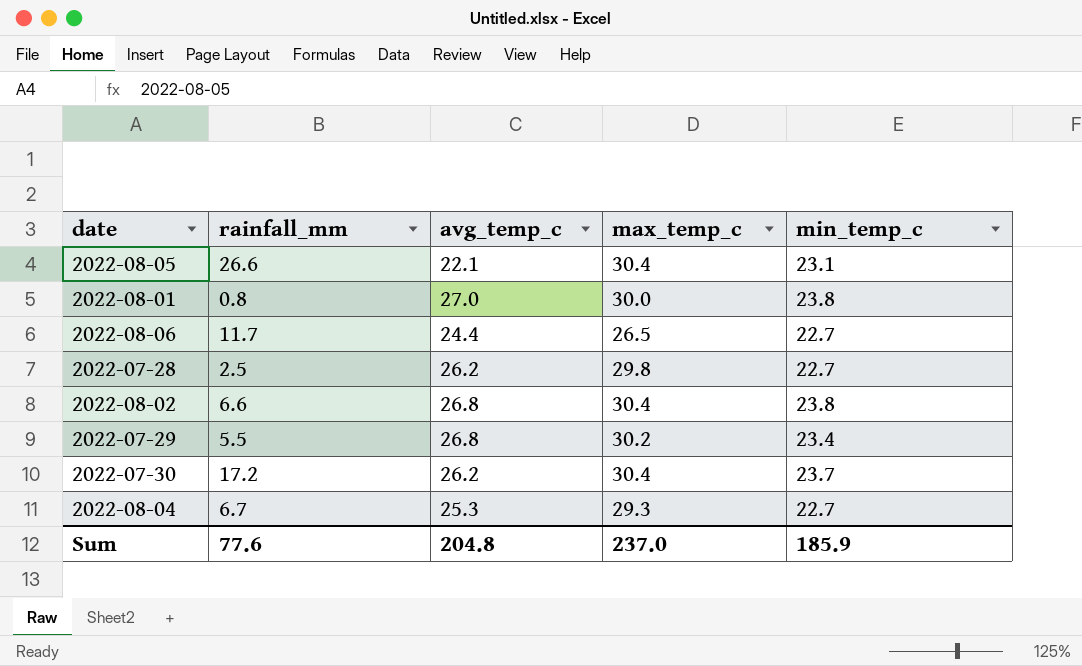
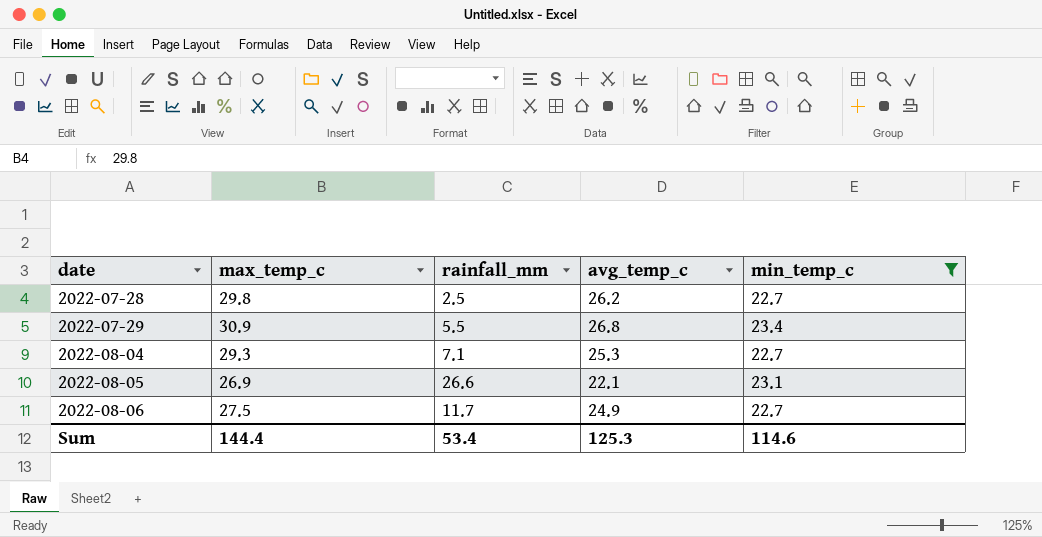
filter: none -> min_temp_c <= 23.4
row order: none -> date ascending
column max_temp_c | position: 4 -> 2
2022-07-29 | max_temp_c: 30.2 -> 30.9
2022-08-04 | rainfall_mm: 6.7 -> 7.1
2022-08-05 | max_temp_c: 30.4 -> 26.9
2022-08-06 | max_temp_c: 26.5 -> 27.5
2022-08-06 | avg_temp_c: 24.4 -> 24.9
Sum | max_temp_c: 237.0 -> 144.4
Sum | rainfall_mm: 77.6 -> 53.4
Sum | avg_temp_c: 204.8 -> 125.3
Sum | min_temp_c: 185.9 -> 114.6

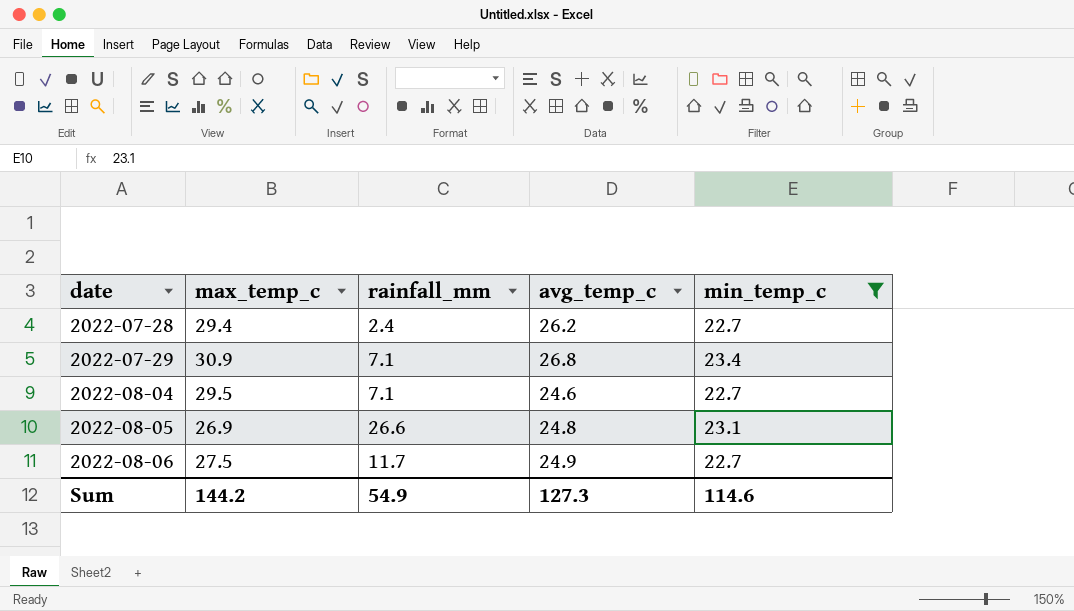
2022-07-28 | max_temp_c: 29.8 -> 29.4
2022-07-28 | rainfall_mm: 2.5 -> 2.4
2022-07-29 | rainfall_mm: 5.5 -> 7.1
2022-08-04 | max_temp_c: 29.3 -> 29.5
2022-08-04 | avg_temp_c: 25.3 -> 24.6
2022-08-05 | avg_temp_c: 22.1 -> 24.8
Sum | max_temp_c: 144.4 -> 144.2
Sum | rainfall_mm: 53.4 -> 54.9
Sum | avg_temp_c: 125.3 -> 127.3

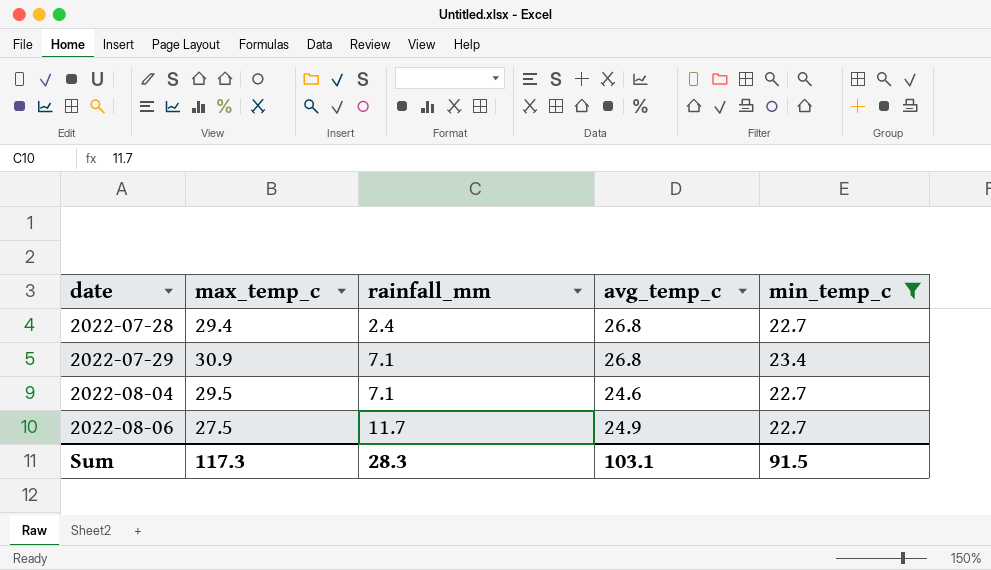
row 2022-08-05: 26.9 | 26.6 | 24.8 | 23.1 -> none
2022-07-28 | avg_temp_c: 26.2 -> 26.8
Sum | max_temp_c: 144.2 -> 117.3
Sum | rainfall_mm: 54.9 -> 28.3
Sum | avg_temp_c: 127.3 -> 103.1
Sum | min_temp_c: 114.6 -> 91.5

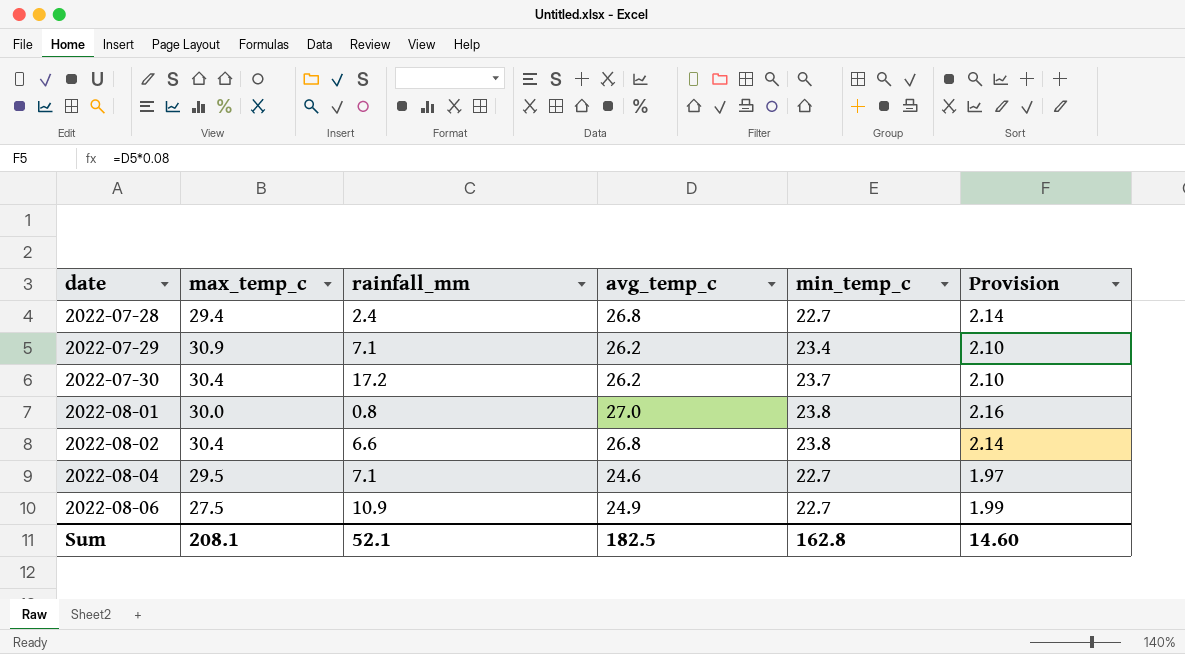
filter: min_temp_c <= 23.4 -> none
column Provision | formula: none -> [avg_temp_c] * 0.08
2022-07-29 | avg_temp_c: 26.8 -> 26.2
2022-08-06 | rainfall_mm: 11.7 -> 10.9
Sum | max_temp_c: 117.3 -> 208.1
Sum | rainfall_mm: 28.3 -> 52.1
Sum | avg_temp_c: 103.1 -> 182.5
Sum | min_temp_c: 91.5 -> 162.8

